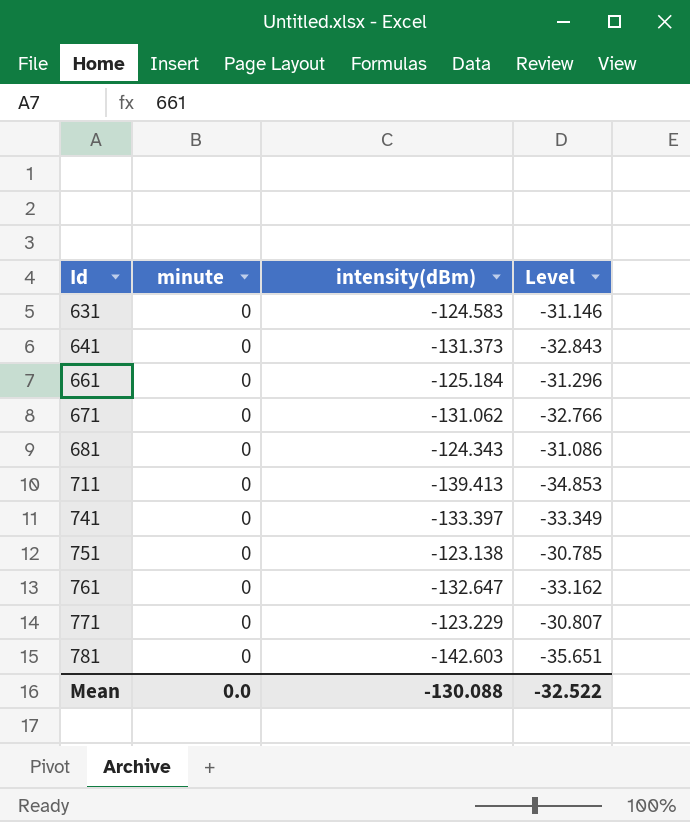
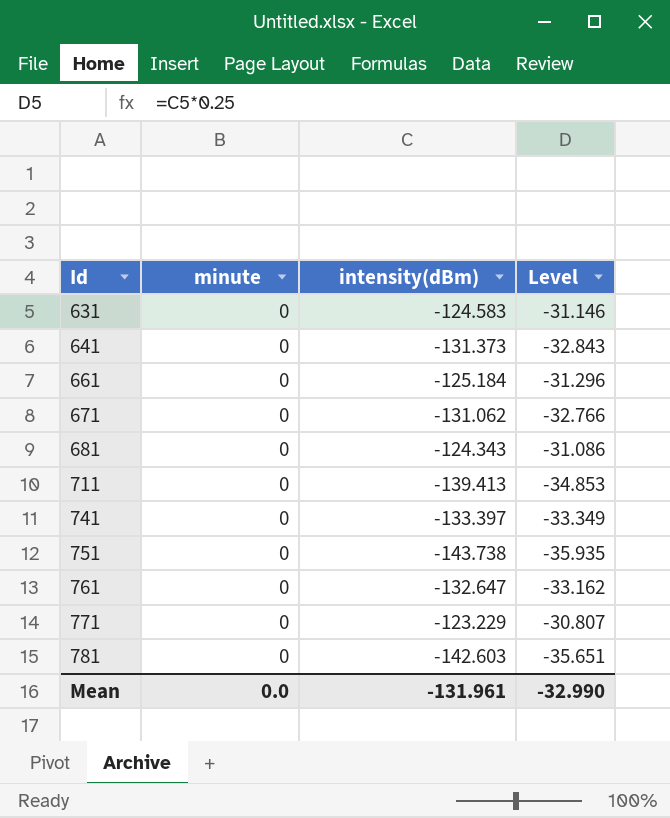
751 | intensity(dBm): -123.138 -> -143.738
751 | Level: -30.785 -> -35.935
Mean | intensity(dBm): -130.088 -> -131.961
Mean | Level: -32.522 -> -32.990

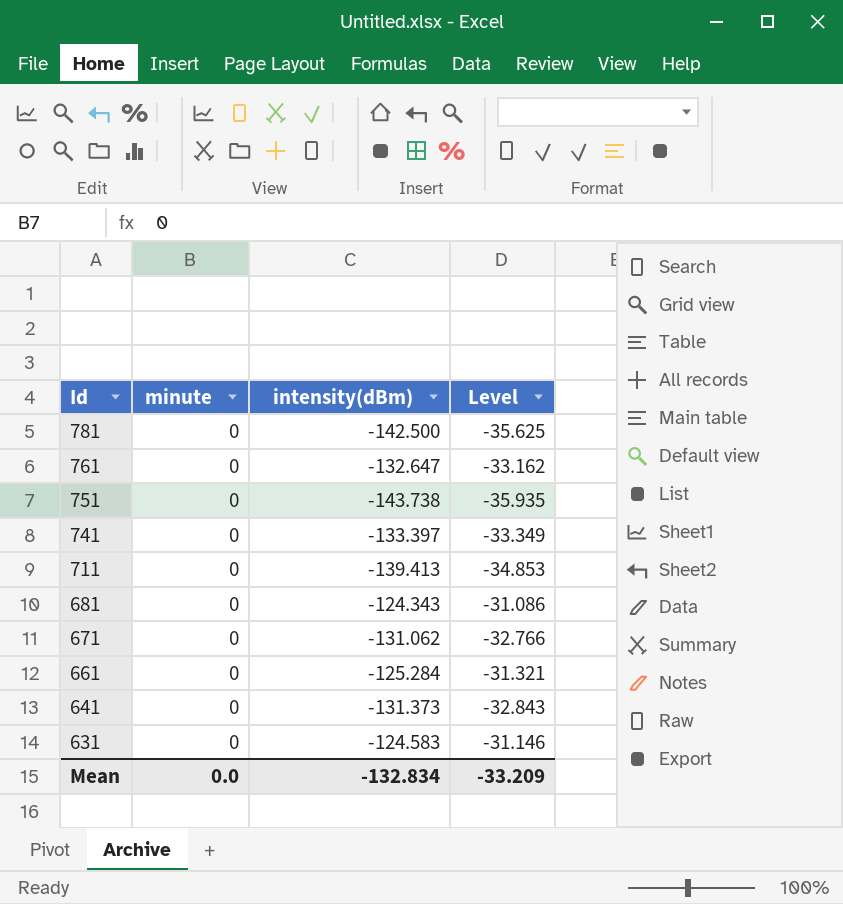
row order: Id ascending -> Id descending
row 771: 0 | -123.229 | -30.807 -> none
781 | intensity(dBm): -142.603 -> -142.500
781 | Level: -35.651 -> -35.625
661 | intensity(dBm): -125.184 -> -125.284
661 | Level: -31.296 -> -31.321
Mean | intensity(dBm): -131.961 -> -132.834
Mean | Level: -32.990 -> -33.209

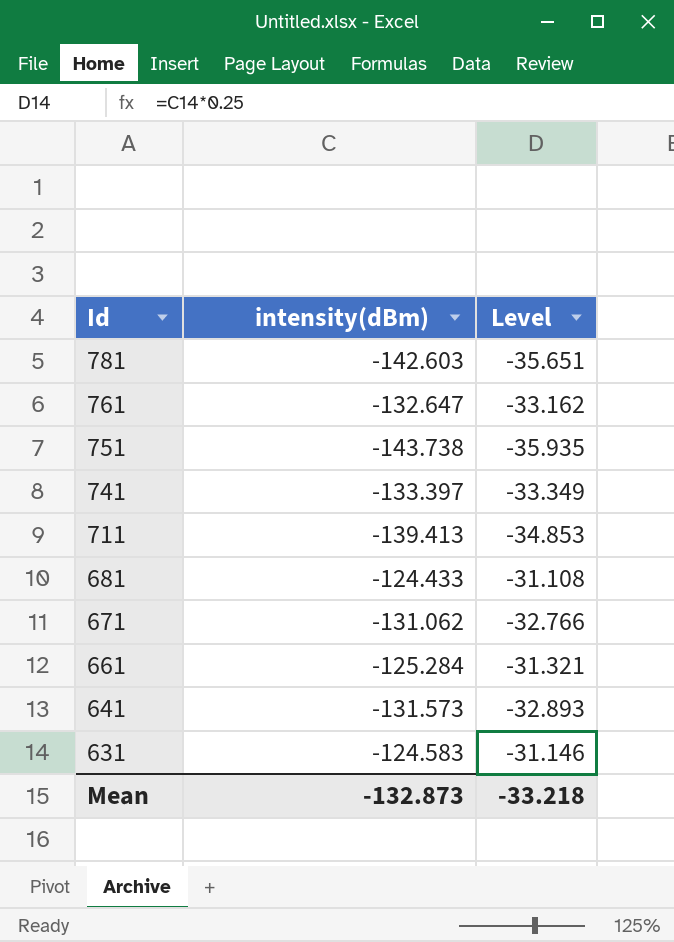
column minute | position: 2 -> none
781 | intensity(dBm): -142.500 -> -142.603
781 | Level: -35.625 -> -35.651
681 | intensity(dBm): -124.343 -> -124.433
681 | Level: -31.086 -> -31.108
641 | intensity(dBm): -131.373 -> -131.573
641 | Level: -32.843 -> -32.893
Mean | intensity(dBm): -132.834 -> -132.873
Mean | Level: -33.209 -> -33.218

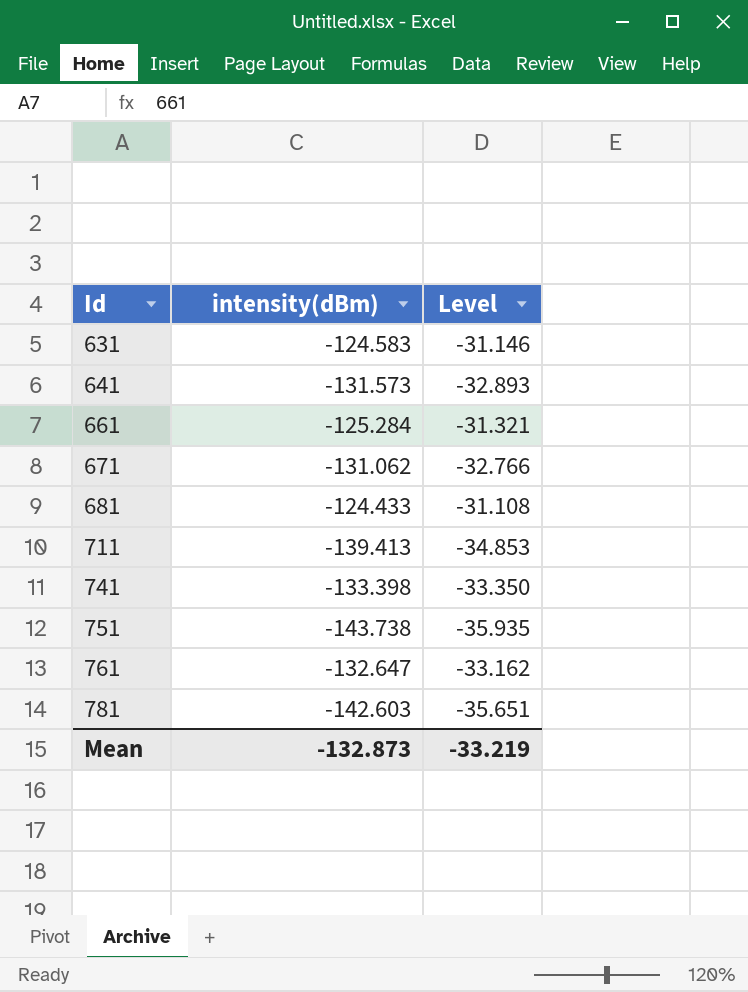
row order: Id descending -> Id ascending
741 | intensity(dBm): -133.397 -> -133.398
741 | Level: -33.349 -> -33.350
Mean | Level: -33.218 -> -33.219

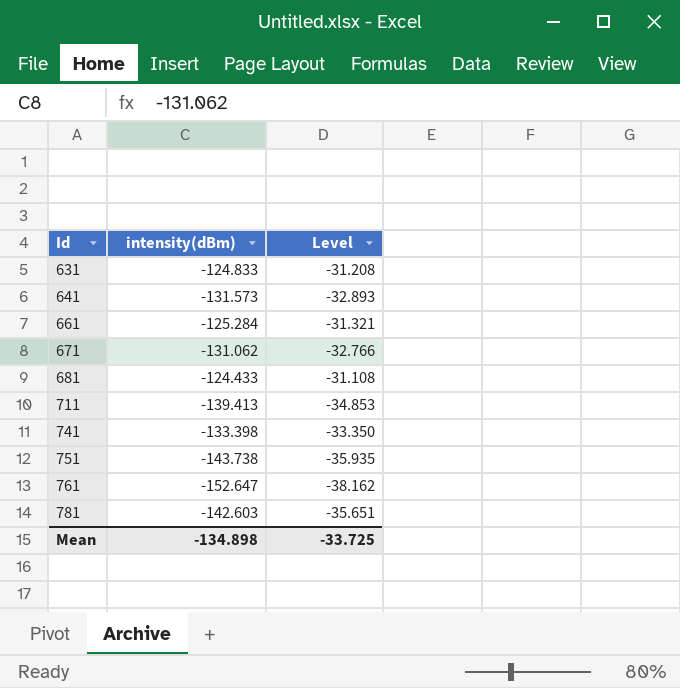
631 | intensity(dBm): -124.583 -> -124.833
631 | Level: -31.146 -> -31.208
761 | intensity(dBm): -132.647 -> -152.647
761 | Level: -33.162 -> -38.162
Mean | intensity(dBm): -132.873 -> -134.898
Mean | Level: -33.219 -> -33.725

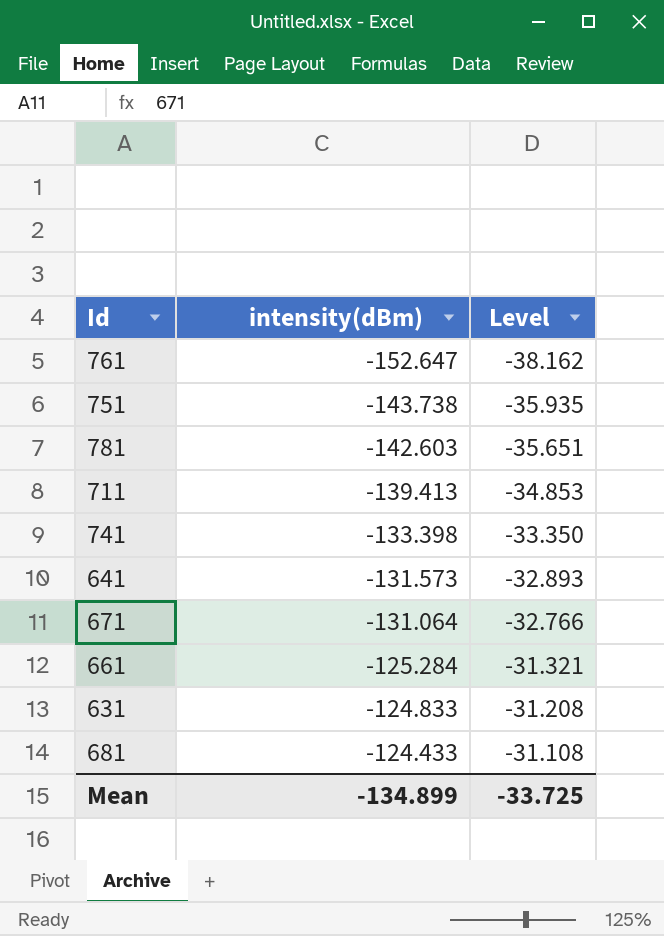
row order: Id ascending -> intensity(dBm) ascending
671 | intensity(dBm): -131.062 -> -131.064
Mean | intensity(dBm): -134.898 -> -134.899

